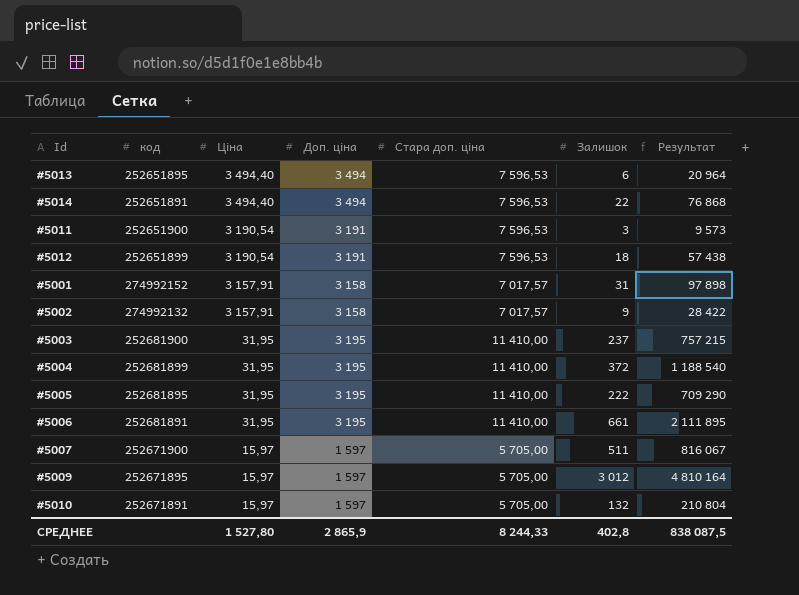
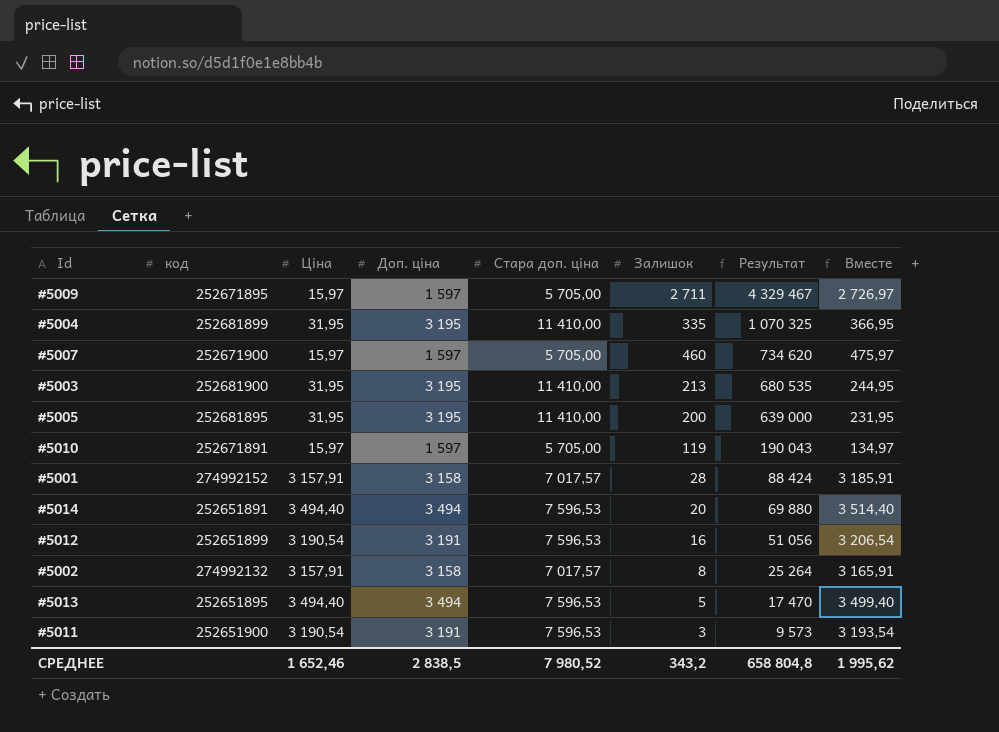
row order: Ціна descending -> Результат descending
column Вместе | formula: none -> [Ціна] + [Залишок]
row #5006: 252681891 | 31,95 | 3 195 | 11 410,00 | 661 | 2 111 895 -> none
#5009 | Залишок: 3 012 -> 2 711
#5009 | Результат: 4 810 164 -> 4 329 467
#5004 | Залишок: 372 -> 335
#5004 | Результат: 1 188 540 -> 1 070 325
#5007 | Залишок: 511 -> 460
#5007 | Результат: 816 067 -> 734 620
#5003 | Залишок: 237 -> 213
#5003 | Результат: 757 215 -> 680 535
#5005 | Залишок: 222 -> 200
#5005 | Результат: 709 290 -> 639 000
#5010 | Залишок: 132 -> 119
#5010 | Результат: 210 804 -> 190 043
#5001 | Залишок: 31 -> 28
#5001 | Результат: 97 898 -> 88 424
#5014 | Залишок: 22 -> 20
#5014 | Результат: 76 868 -> 69 880
#5012 | Залишок: 18 -> 16
#5012 | Результат: 57 438 -> 51 056
#5002 | Залишок: 9 -> 8
#5002 | Результат: 28 422 -> 25 264
#5013 | Залишок: 6 -> 5
#5013 | Результат: 20 964 -> 17 470
СРЕДНЕЕ | Ціна: 1 527,80 -> 1 652,46
СРЕДНЕЕ | Доп. ціна: 2 865,9 -> 2 838,5
СРЕДНЕЕ | Стара доп. ціна: 8 244,33 -> 7 980,52
СРЕДНЕЕ | Залишок: 402,8 -> 343,2
СРЕДНЕЕ | Результат: 838 087,5 -> 658 804,8

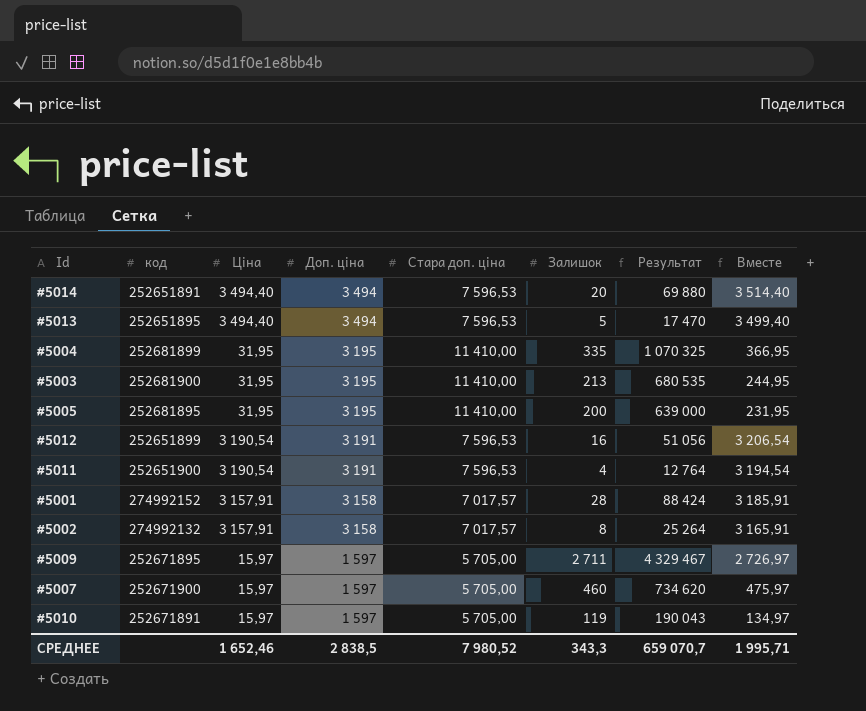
row order: Результат descending -> Доп. ціна descending
#5011 | Залишок: 3 -> 4
#5011 | Результат: 9 573 -> 12 764
#5011 | Вместе: 3 193,54 -> 3 194,54
СРЕДНЕЕ | Залишок: 343,2 -> 343,3
СРЕДНЕЕ | Результат: 658 804,8 -> 659 070,7
СРЕДНЕЕ | Вместе: 1 995,62 -> 1 995,71

